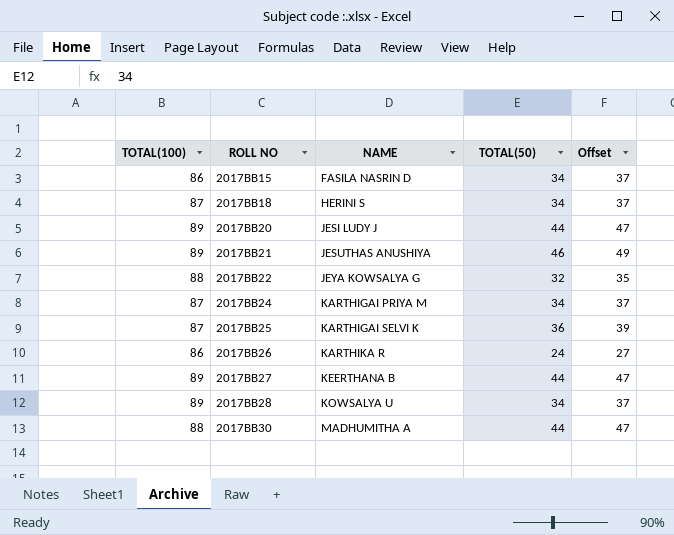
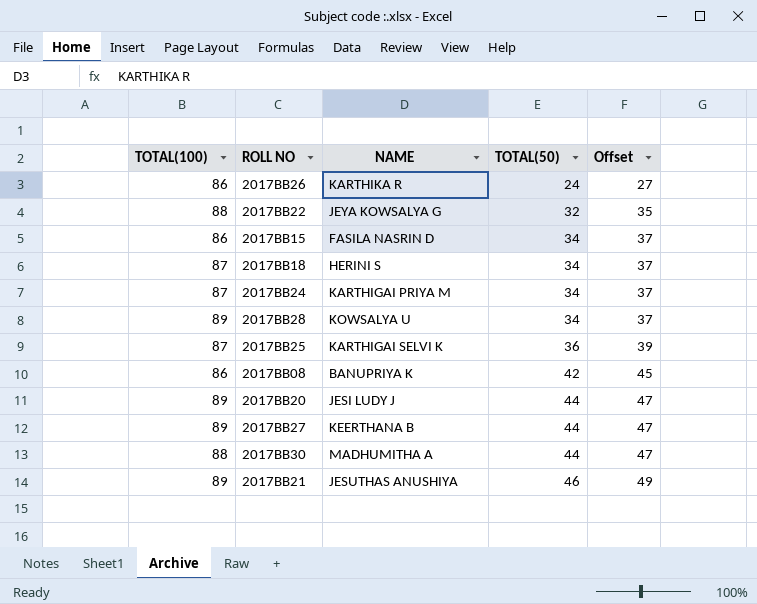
row order: ROLL NO ascending -> TOTAL(50) ascending
row 2017BB08: none -> 86 | BANUPRIYA K | 42 | 45

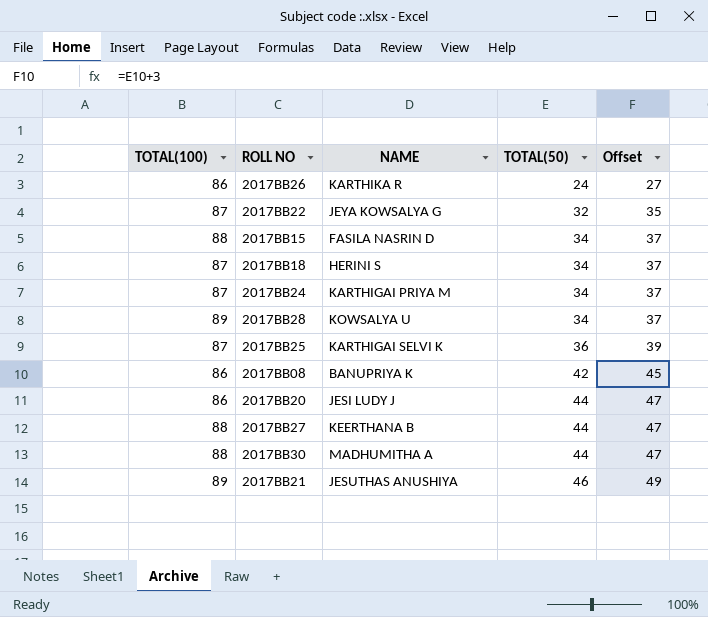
2017BB22 | TOTAL(100): 88 -> 87
2017BB15 | TOTAL(100): 86 -> 88
2017BB20 | TOTAL(100): 89 -> 86
2017BB27 | TOTAL(100): 89 -> 88

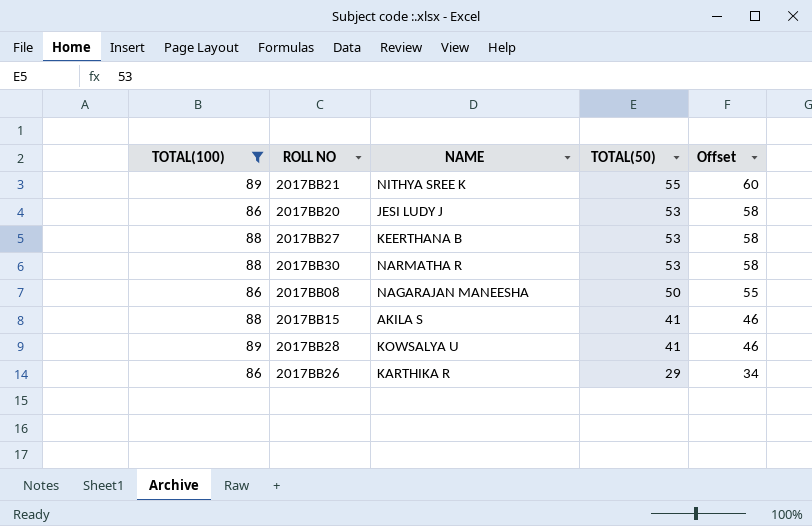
filter: none -> TOTAL(100) != 87
row order: TOTAL(50) ascending -> TOTAL(50) descending
column Offset | formula: [TOTAL(50)] + 3 -> [TOTAL(50)] + 5
2017BB21 | NAME: JESUTHAS ANUSHIYA -> NITHYA SREE K
2017BB21 | TOTAL(50): 46 -> 55
2017BB20 | TOTAL(50): 44 -> 53
2017BB27 | TOTAL(50): 44 -> 53
2017BB30 | NAME: MADHUMITHA A -> NARMATHA R
2017BB30 | TOTAL(50): 44 -> 53
2017BB08 | NAME: BANUPRIYA K -> NAGARAJAN MANEESHA
2017BB08 | TOTAL(50): 42 -> 50
2017BB15 | NAME: FASILA NASRIN D -> AKILA S
2017BB15 | TOTAL(50): 34 -> 41
2017BB28 | TOTAL(50): 34 -> 41
2017BB26 | TOTAL(50): 24 -> 29

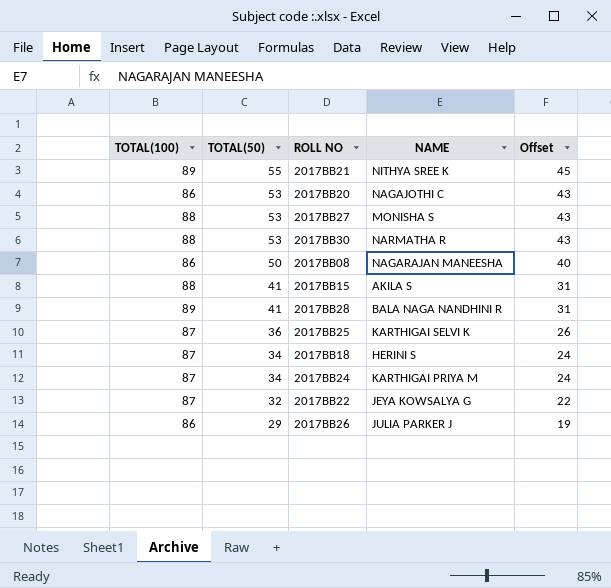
filter: TOTAL(100) != 87 -> none
column TOTAL(50) | position: 4 -> 2
column Offset | formula: [TOTAL(50)] + 5 -> [TOTAL(50)] - 10
2017BB20 | NAME: JESI LUDY J -> NAGAJOTHI C
2017BB27 | NAME: KEERTHANA B -> MONISHA S
2017BB28 | NAME: KOWSALYA U -> BALA NAGA NANDHINI R
2017BB26 | NAME: KARTHIKA R -> JULIA PARKER J

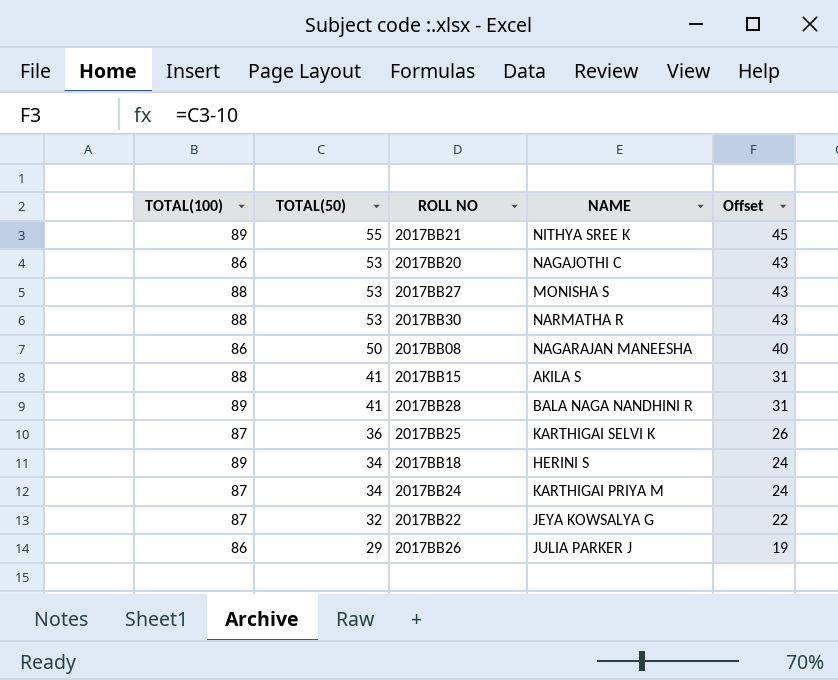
2017BB18 | TOTAL(100): 87 -> 89

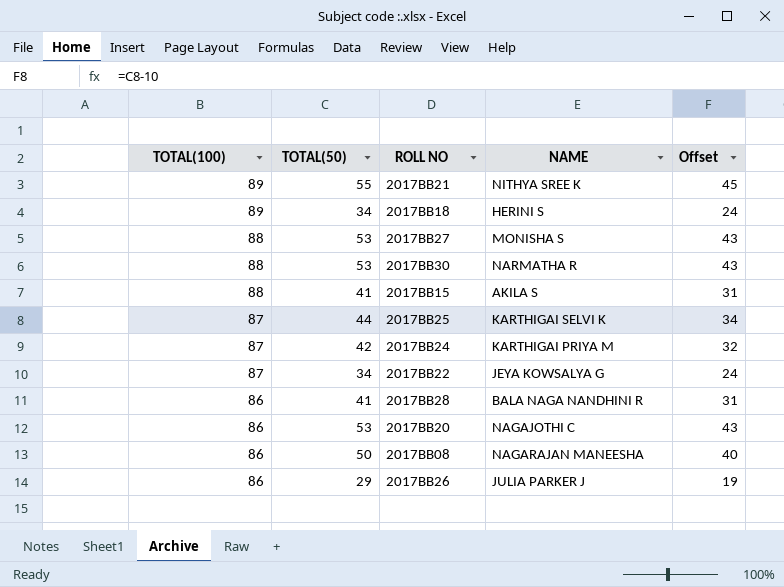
row order: TOTAL(50) descending -> TOTAL(100) descending
2017BB25 | TOTAL(50): 36 -> 44
2017BB25 | Offset: 26 -> 34
2017BB24 | TOTAL(50): 34 -> 42
2017BB24 | Offset: 24 -> 32
2017BB22 | TOTAL(50): 32 -> 34
2017BB22 | Offset: 22 -> 24
2017BB28 | TOTAL(100): 89 -> 86

